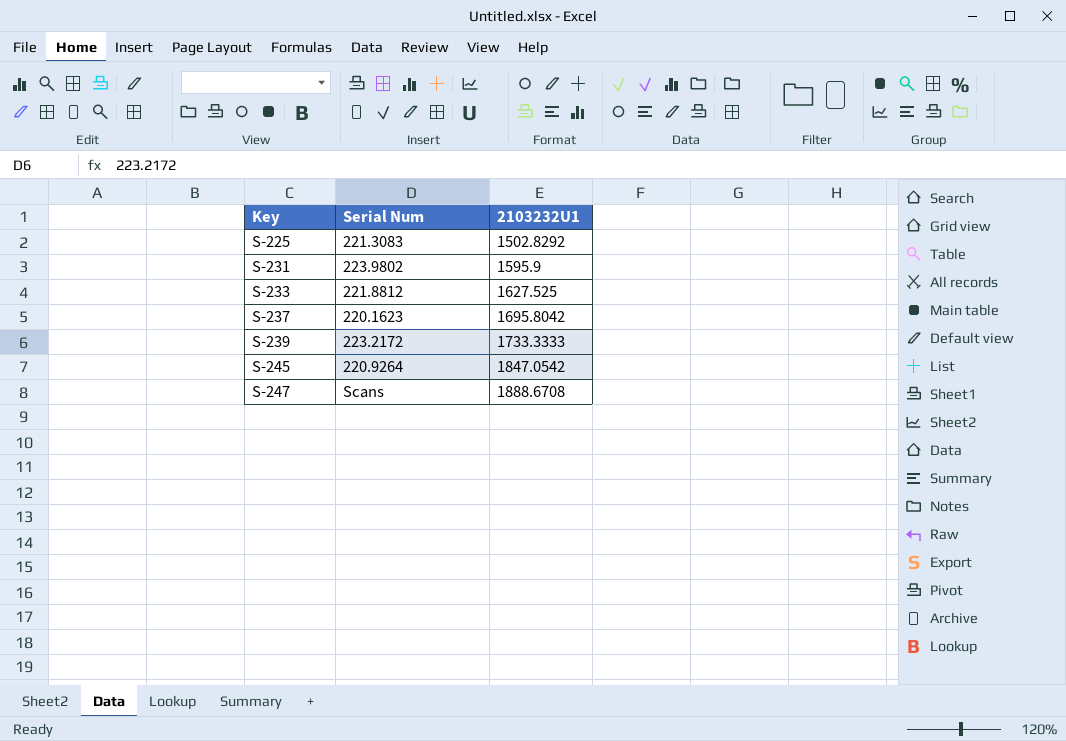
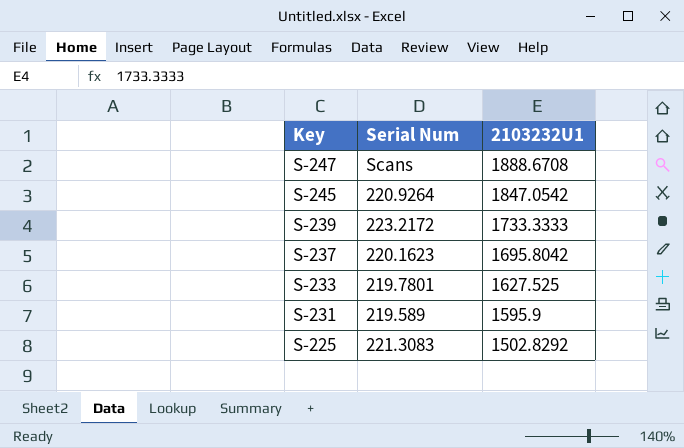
row order: Key ascending -> Key descending
S-233 | Serial Num: 221.8812 -> 219.7801
S-231 | Serial Num: 223.9802 -> 219.589

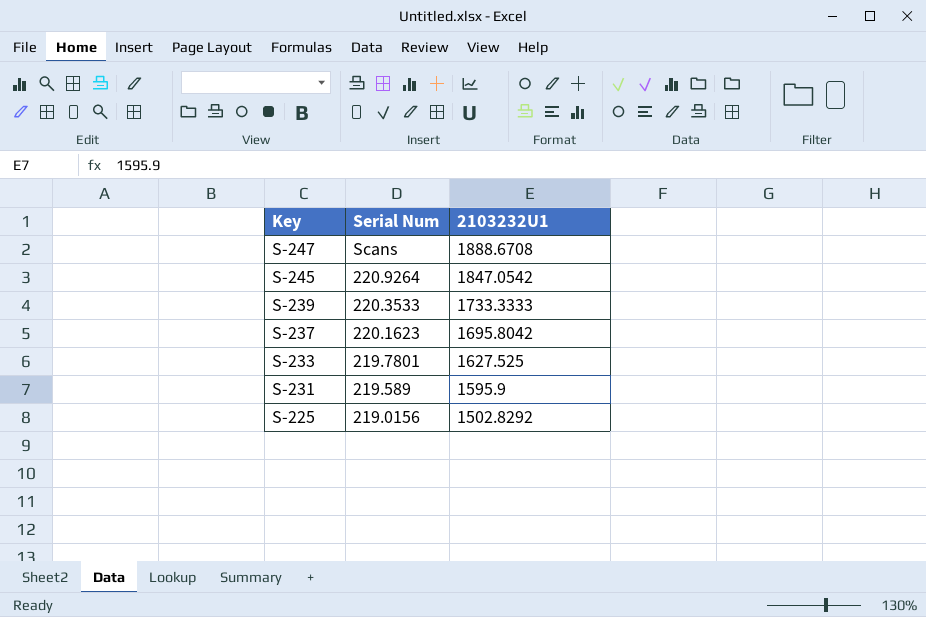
S-239 | Serial Num: 223.2172 -> 220.3533
S-225 | Serial Num: 221.3083 -> 219.0156

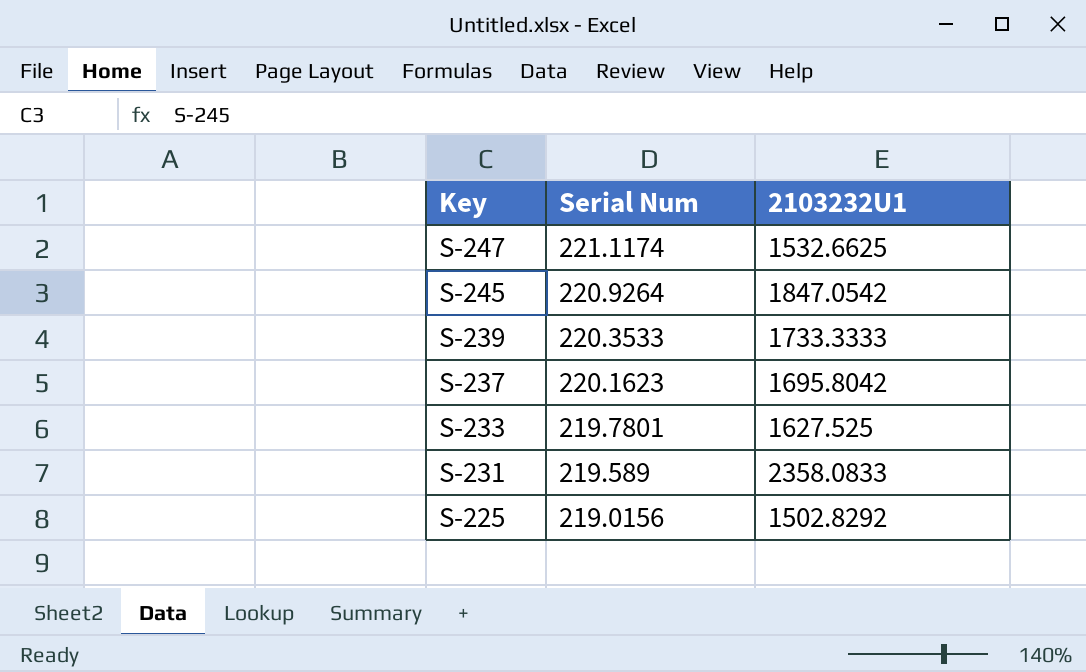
S-247 | Serial Num: Scans -> 221.1174
S-247 | 2103232U1: 1888.6708 -> 1532.6625
S-231 | 2103232U1: 1595.9 -> 2358.0833

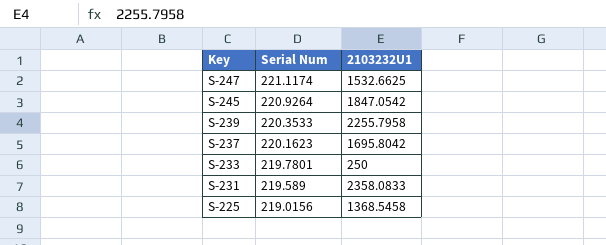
S-239 | 2103232U1: 1733.3333 -> 2255.7958
S-233 | 2103232U1: 1627.525 -> 250
S-225 | 2103232U1: 1502.8292 -> 1368.5458

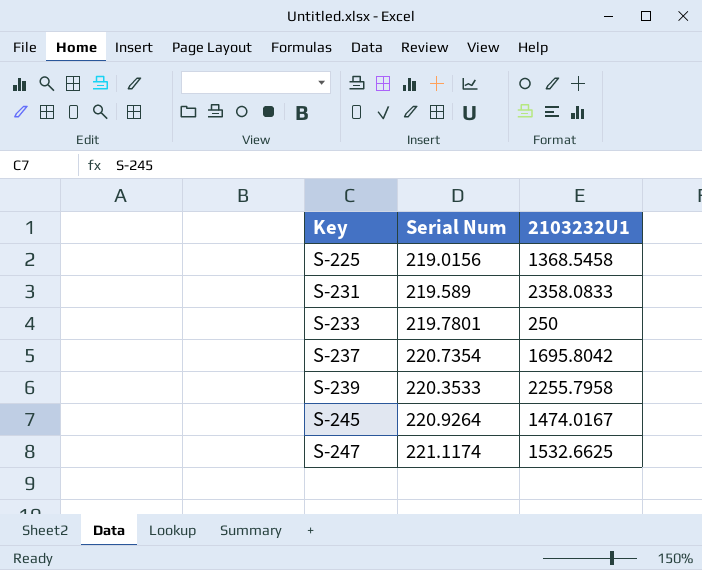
row order: Key descending -> Key ascending
S-237 | Serial Num: 220.1623 -> 220.7354
S-245 | 2103232U1: 1847.0542 -> 1474.0167

